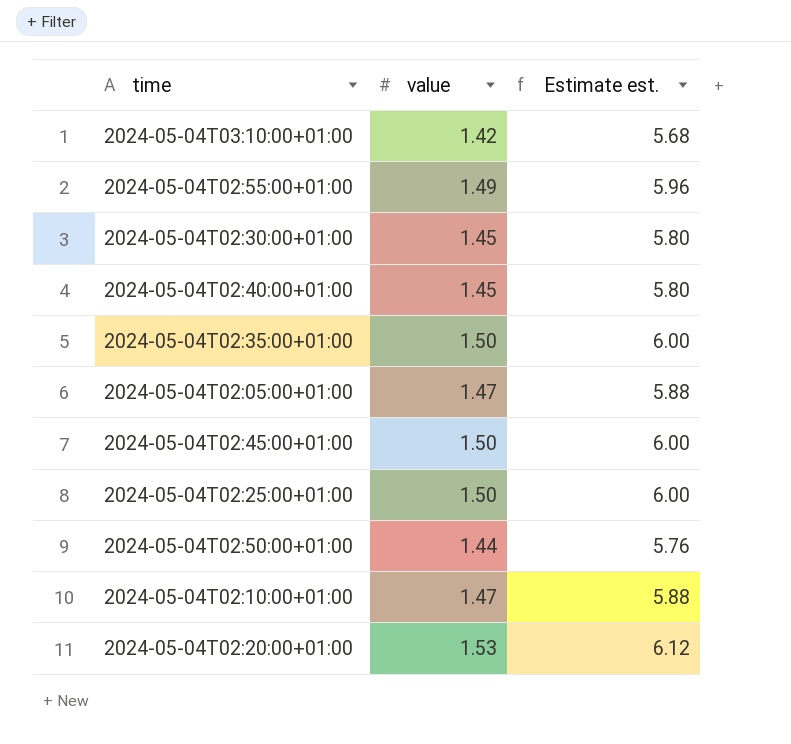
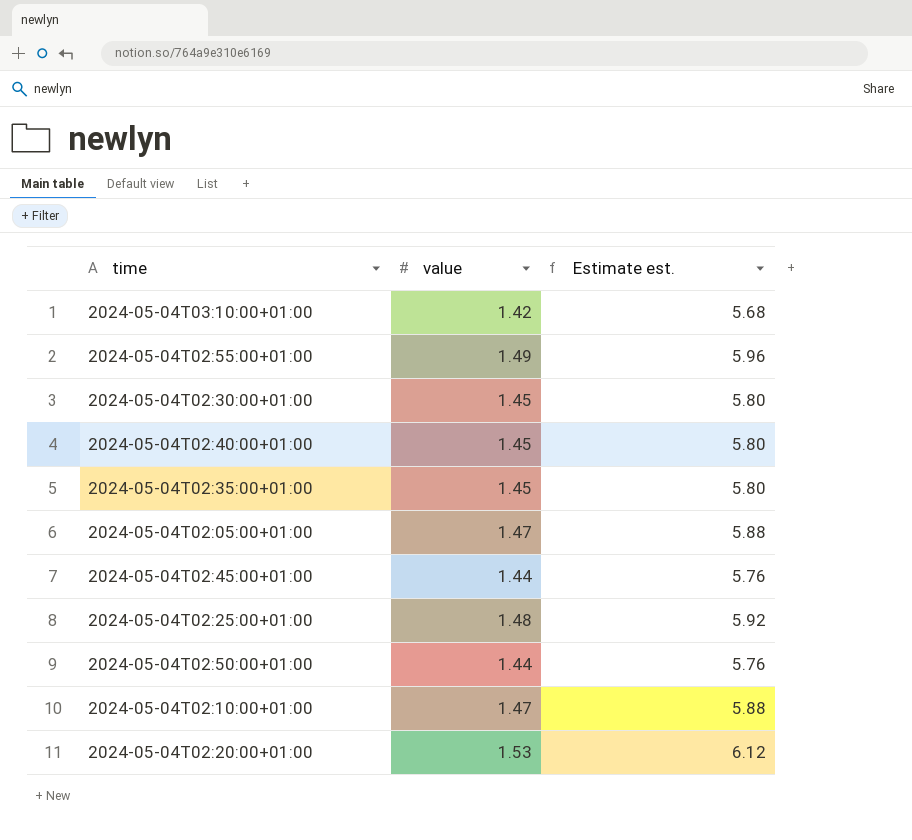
2024-05-04T02:35:00+01:00 | value: 1.50 -> 1.45
2024-05-04T02:35:00+01:00 | Estimate est.: 6.00 -> 5.80
2024-05-04T02:45:00+01:00 | value: 1.50 -> 1.44
2024-05-04T02:45:00+01:00 | Estimate est.: 6.00 -> 5.76
2024-05-04T02:25:00+01:00 | value: 1.50 -> 1.48
2024-05-04T02:25:00+01:00 | Estimate est.: 6.00 -> 5.92

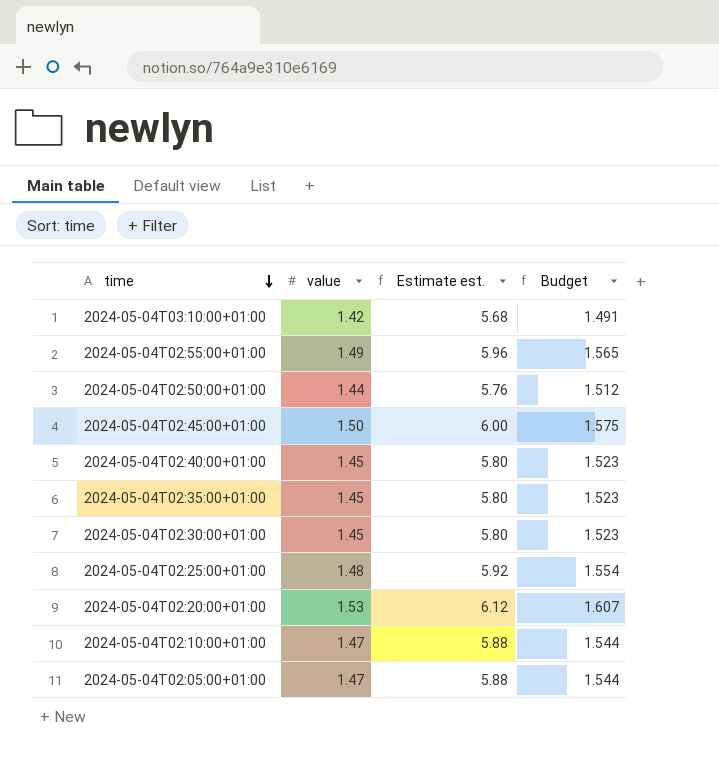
row order: none -> time descending
column Budget | formula: none -> [value] * 1.05
2024-05-04T02:45:00+01:00 | value: 1.44 -> 1.50
2024-05-04T02:45:00+01:00 | Estimate est.: 5.76 -> 6.00

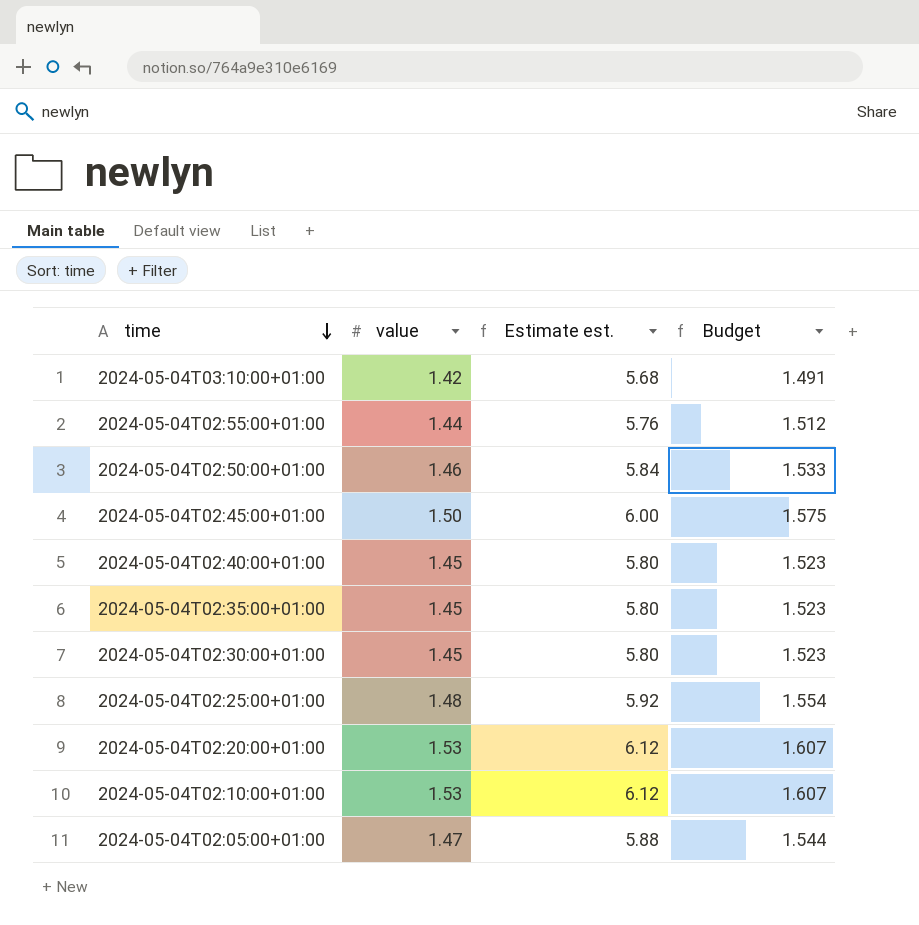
2024-05-04T02:55:00+01:00 | value: 1.49 -> 1.44
2024-05-04T02:55:00+01:00 | Estimate est.: 5.96 -> 5.76
2024-05-04T02:55:00+01:00 | Budget: 1.565 -> 1.512
2024-05-04T02:50:00+01:00 | value: 1.44 -> 1.46
2024-05-04T02:50:00+01:00 | Estimate est.: 5.76 -> 5.84
2024-05-04T02:50:00+01:00 | Budget: 1.512 -> 1.533
2024-05-04T02:10:00+01:00 | value: 1.47 -> 1.53
2024-05-04T02:10:00+01:00 | Estimate est.: 5.88 -> 6.12
2024-05-04T02:10:00+01:00 | Budget: 1.544 -> 1.607

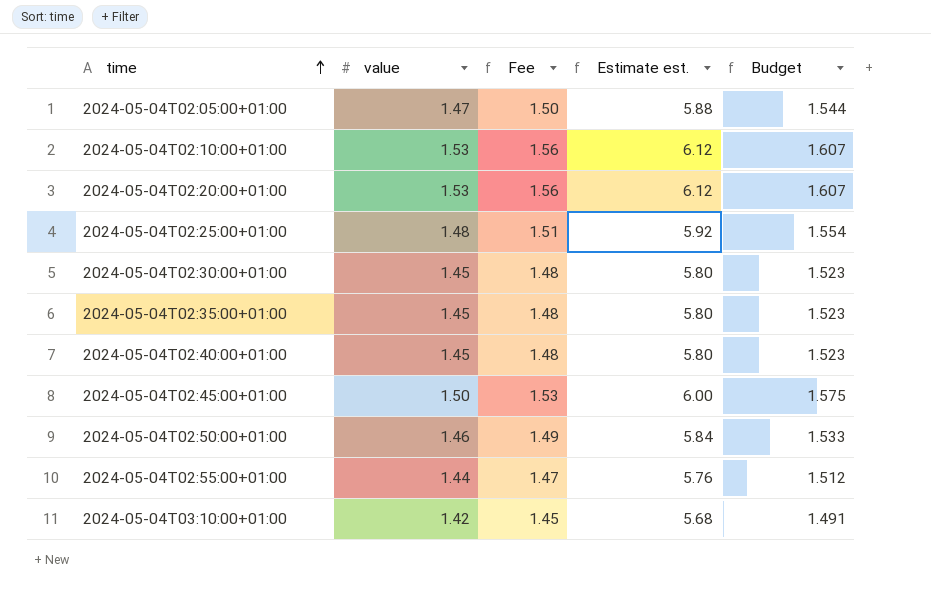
row order: time descending -> time ascending
column Fee | formula: none -> [value] * 1.02

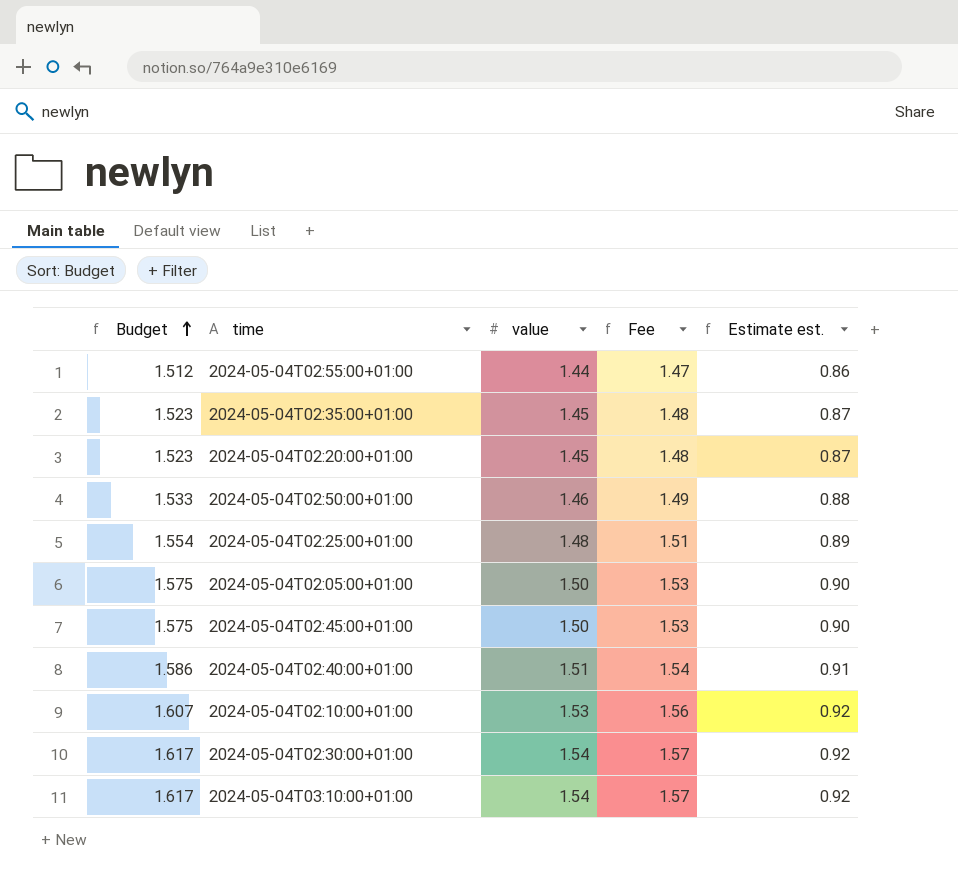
row order: time ascending -> Budget ascending
column Budget | position: 5 -> 1
column Estimate est. | formula: [value] * 4 -> [value] * 0.6
2024-05-04T02:20:00+01:00 | Budget: 1.607 -> 1.523
2024-05-04T02:20:00+01:00 | value: 1.53 -> 1.45
2024-05-04T02:20:00+01:00 | Fee: 1.56 -> 1.48
2024-05-04T02:05:00+01:00 | Budget: 1.544 -> 1.575
2024-05-04T02:05:00+01:00 | value: 1.47 -> 1.50
2024-05-04T02:05:00+01:00 | Fee: 1.50 -> 1.53
2024-05-04T02:40:00+01:00 | Budget: 1.523 -> 1.586
2024-05-04T02:40:00+01:00 | value: 1.45 -> 1.51
2024-05-04T02:40:00+01:00 | Fee: 1.48 -> 1.54
2024-05-04T02:30:00+01:00 | Budget: 1.523 -> 1.617
2024-05-04T02:30:00+01:00 | value: 1.45 -> 1.54
2024-05-04T02:30:00+01:00 | Fee: 1.48 -> 1.57
2024-05-04T03:10:00+01:00 | Budget: 1.491 -> 1.617
2024-05-04T03:10:00+01:00 | value: 1.42 -> 1.54
2024-05-04T03:10:00+01:00 | Fee: 1.45 -> 1.57

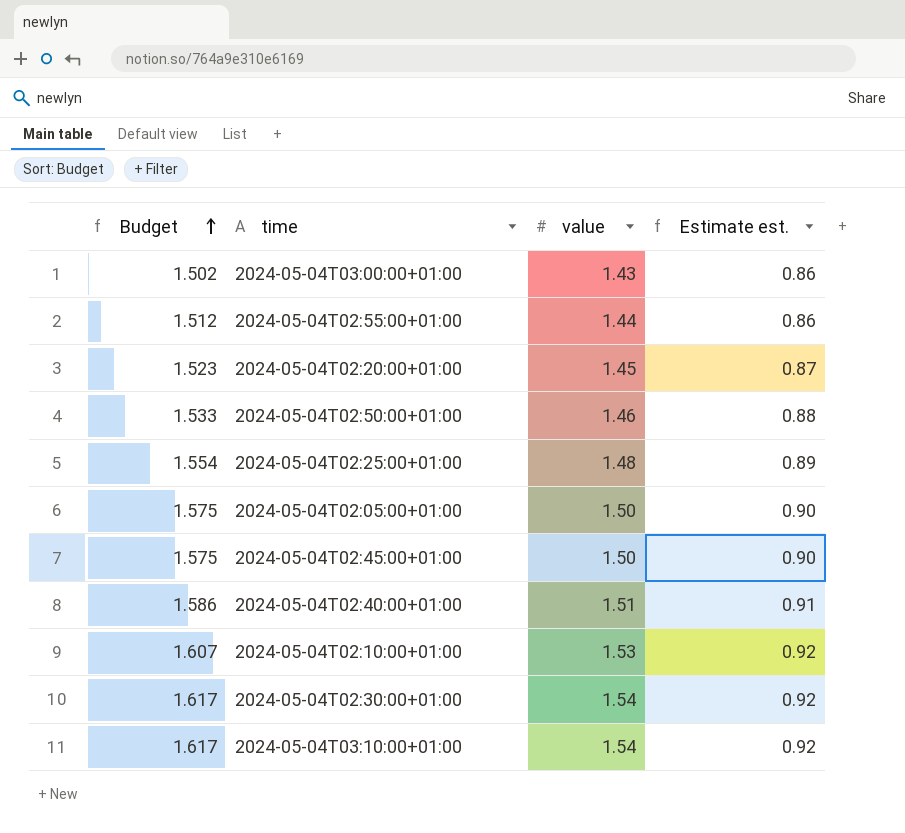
column Fee | formula: [value] * 1.02 -> none
row 2024-05-04T02:35:00+01:00: 1.523 | 1.45 | 1.48 | 0.87 -> none
row 2024-05-04T03:00:00+01:00: none -> 1.502 | 1.43 | 0.86

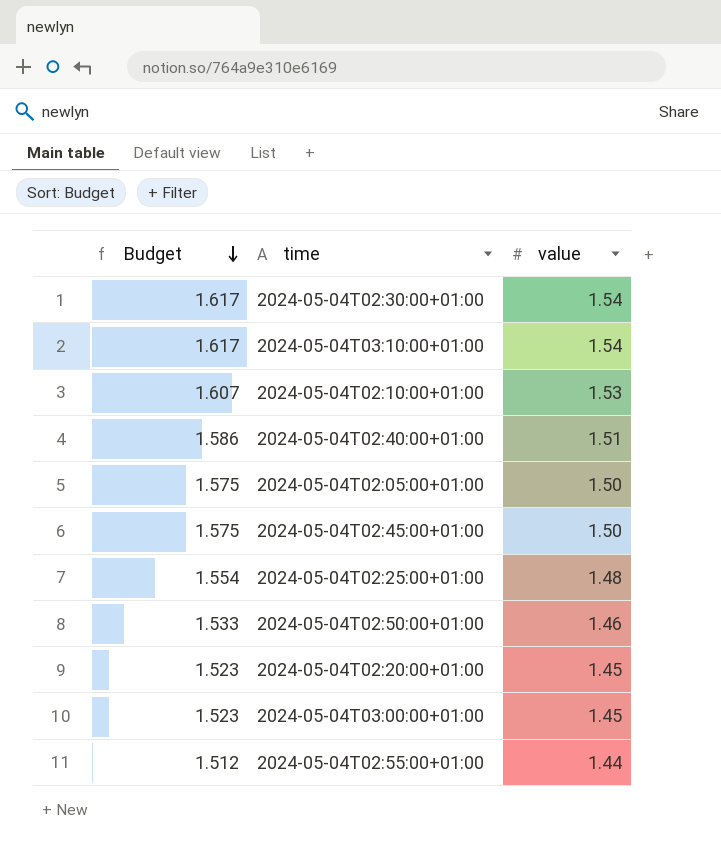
row order: Budget ascending -> Budget descending
column Estimate est. | formula: [value] * 0.6 -> none
2024-05-04T03:00:00+01:00 | Budget: 1.502 -> 1.523
2024-05-04T03:00:00+01:00 | value: 1.43 -> 1.45

